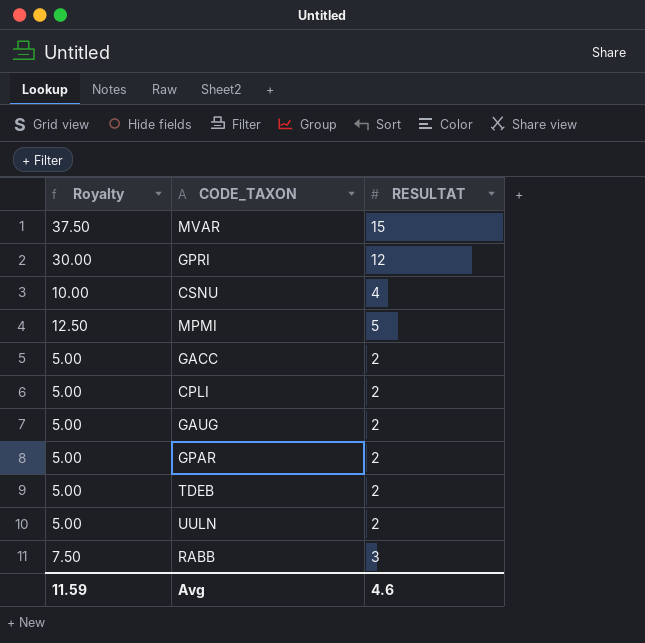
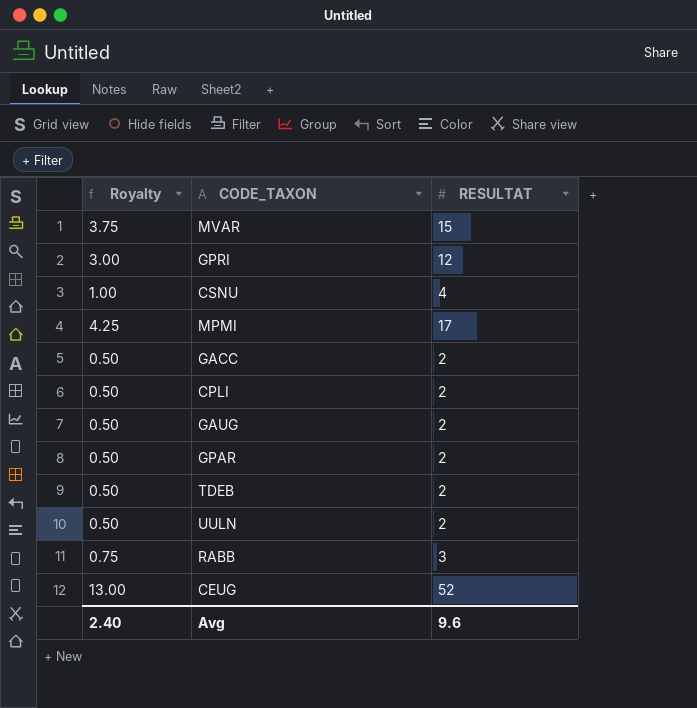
column Royalty | formula: [RESULTAT] * 2.5 -> [RESULTAT] * 0.25
MPMI | RESULTAT: 5 -> 17
row CEUG: none -> 13.00 | 52
Avg | Royalty: 11.59 -> 2.40
Avg | RESULTAT: 4.6 -> 9.6

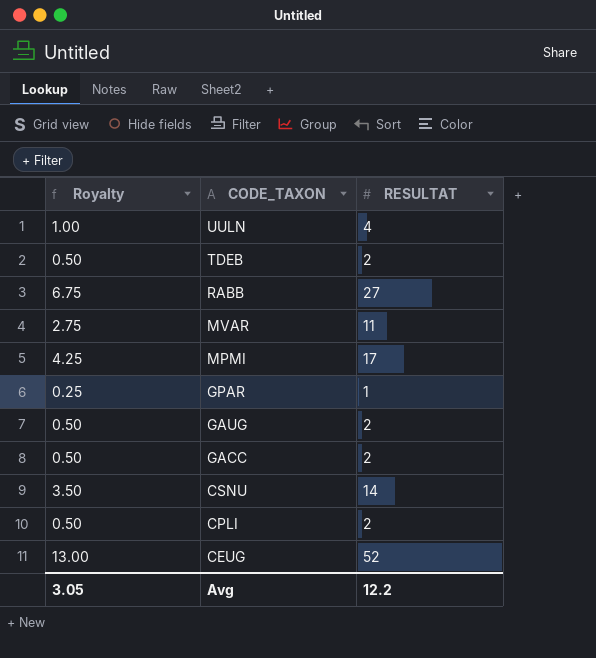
row order: none -> CODE_TAXON descending
row GPRI: 3.00 | 12 -> none
UULN | Royalty: 0.50 -> 1.00
UULN | RESULTAT: 2 -> 4
RABB | Royalty: 0.75 -> 6.75
RABB | RESULTAT: 3 -> 27
MVAR | Royalty: 3.75 -> 2.75
MVAR | RESULTAT: 15 -> 11
GPAR | Royalty: 0.50 -> 0.25
GPAR | RESULTAT: 2 -> 1
CSNU | Royalty: 1.00 -> 3.50
CSNU | RESULTAT: 4 -> 14
Avg | Royalty: 2.40 -> 3.05
Avg | RESULTAT: 9.6 -> 12.2

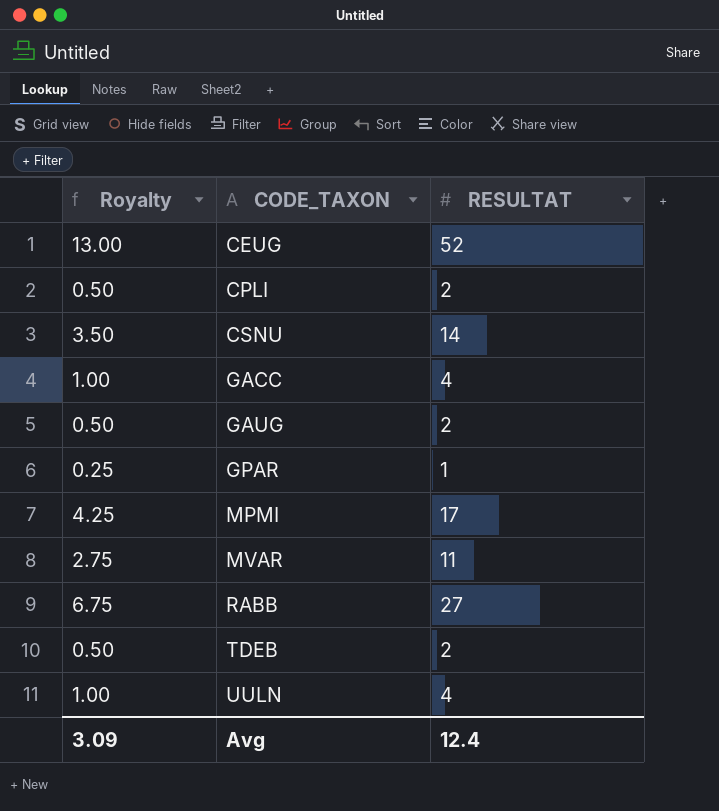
row order: CODE_TAXON descending -> CODE_TAXON ascending
GACC | Royalty: 0.50 -> 1.00
GACC | RESULTAT: 2 -> 4
Avg | Royalty: 3.05 -> 3.09
Avg | RESULTAT: 12.2 -> 12.4

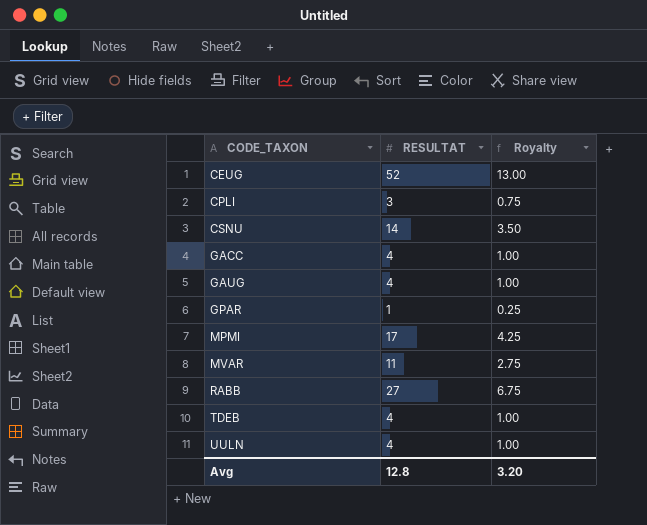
column Royalty | position: 1 -> 3
CPLI | RESULTAT: 2 -> 3
CPLI | Royalty: 0.50 -> 0.75
GAUG | RESULTAT: 2 -> 4
GAUG | Royalty: 0.50 -> 1.00
TDEB | RESULTAT: 2 -> 4
TDEB | Royalty: 0.50 -> 1.00
Avg | RESULTAT: 12.4 -> 12.8
Avg | Royalty: 3.09 -> 3.20

